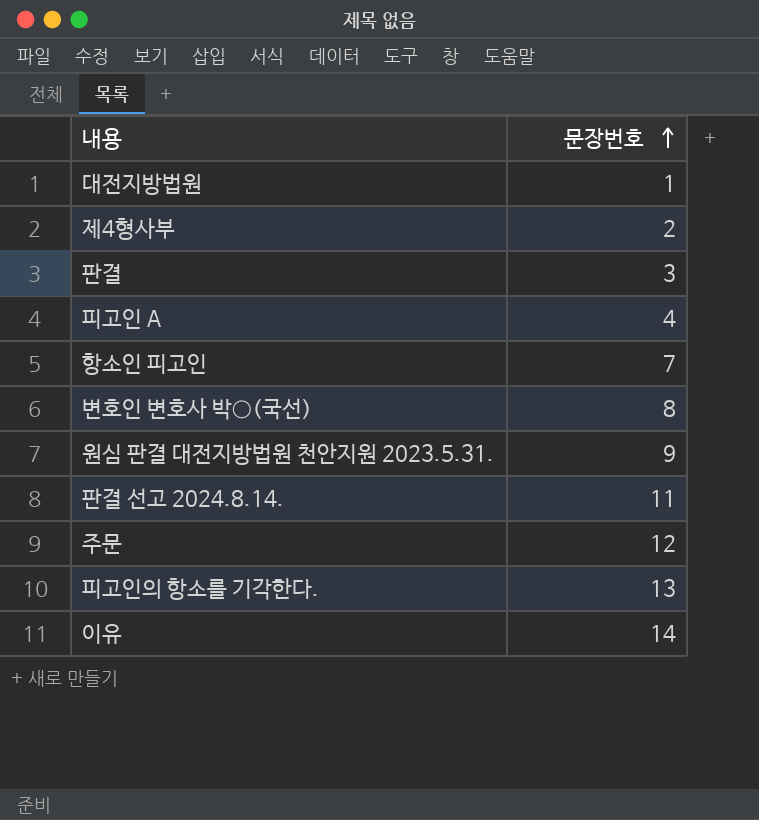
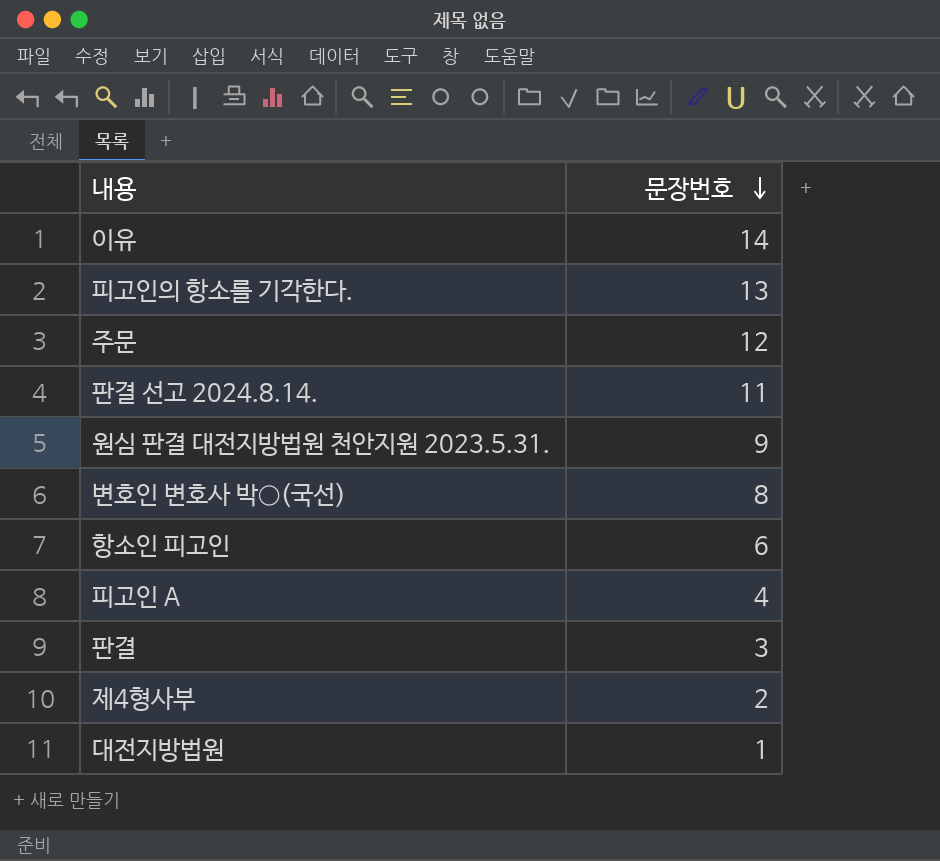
row order: 문장번호 ascending -> 문장번호 descending
항소인 피고인 | 문장번호: 7 -> 6

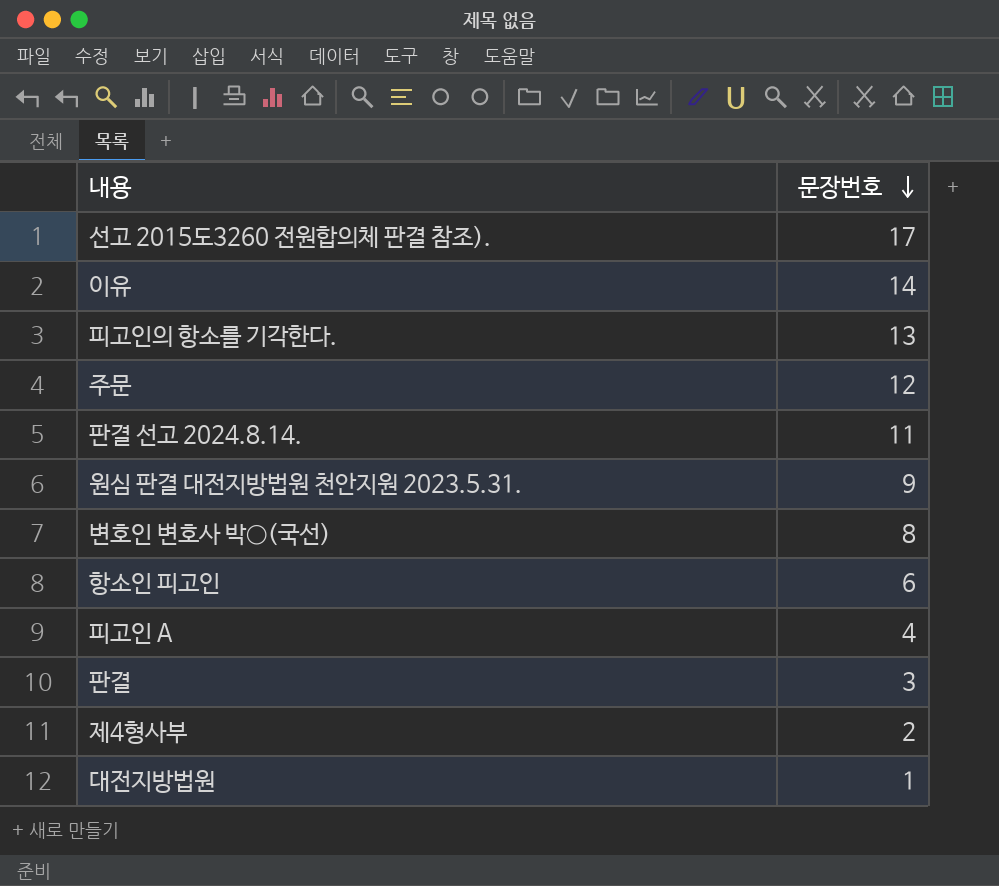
row 선고 2015도3260 전원합의체 판결 참조).: none -> 17

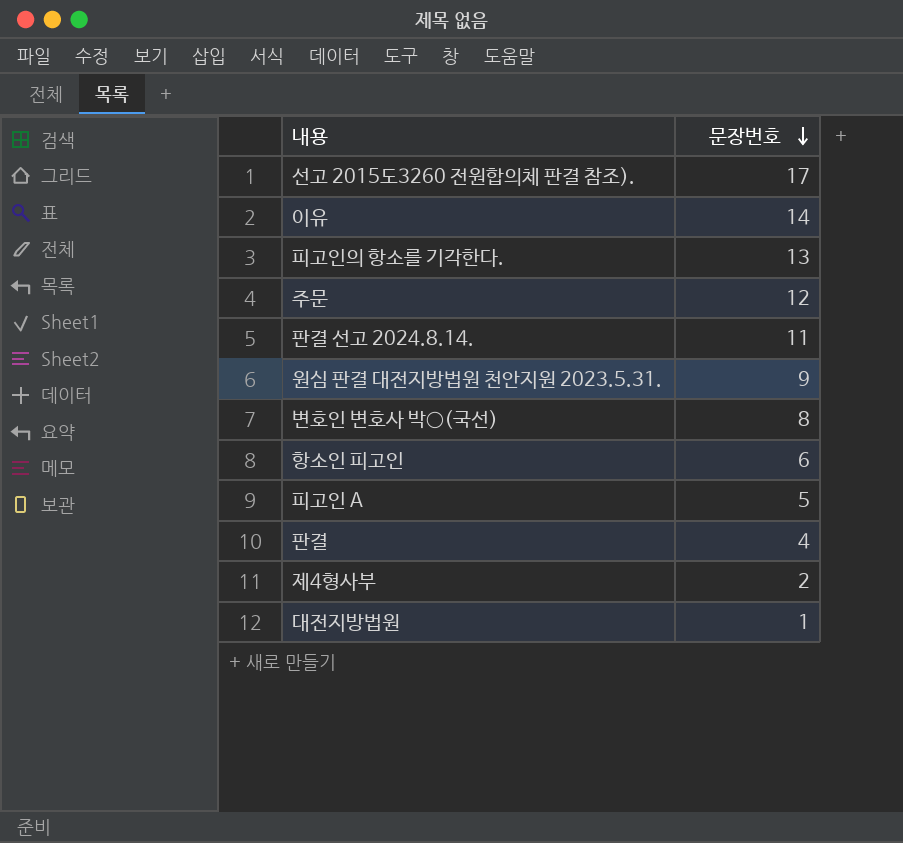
피고인 A | 문장번호: 4 -> 5
판결 | 문장번호: 3 -> 4

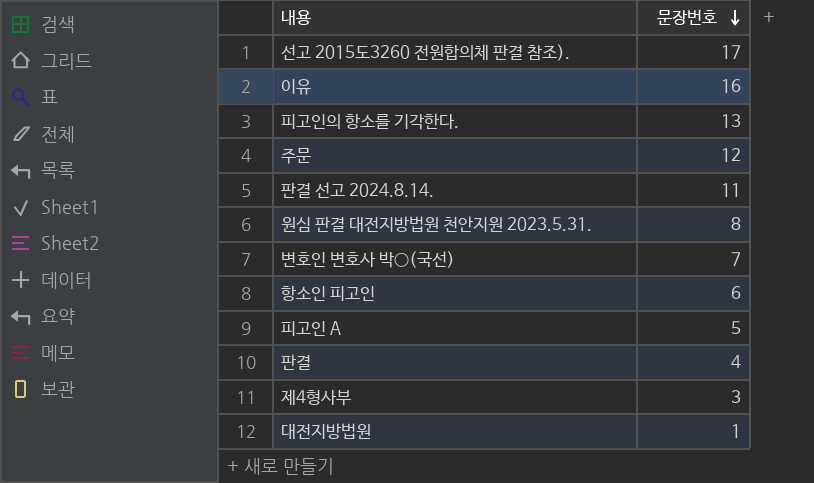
이유 | 문장번호: 14 -> 16
원심 판결 대전지방법원 천안지원 2023.5.31. | 문장번호: 9 -> 8
변호인 변호사 박○(국선) | 문장번호: 8 -> 7
제4형사부 | 문장번호: 2 -> 3

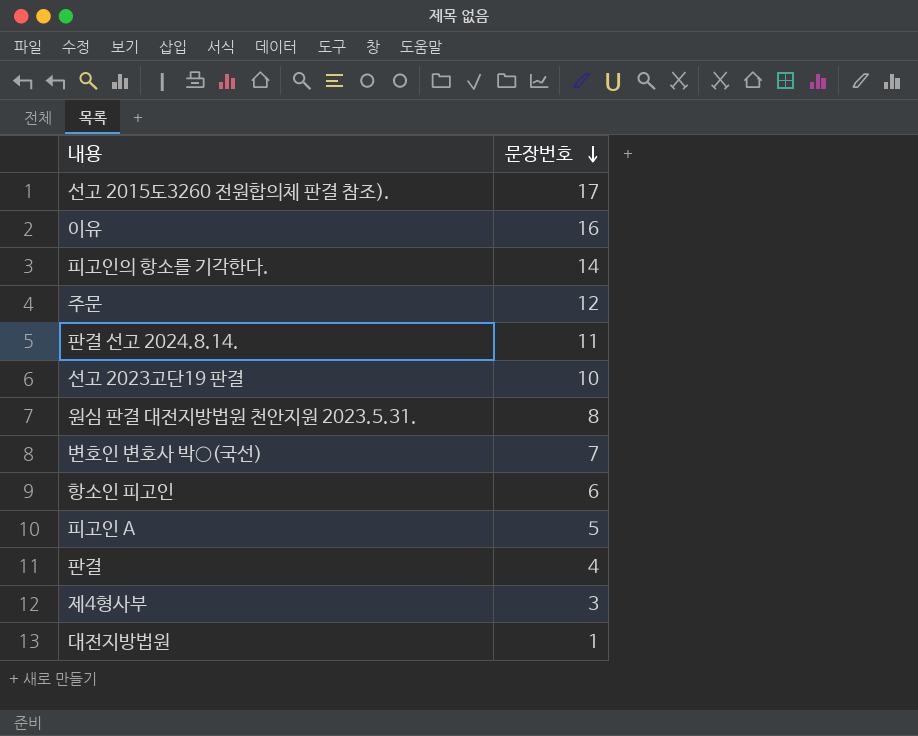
피고인의 항소를 기각한다. | 문장번호: 13 -> 14
row 선고 2023고단19 판결: none -> 10

